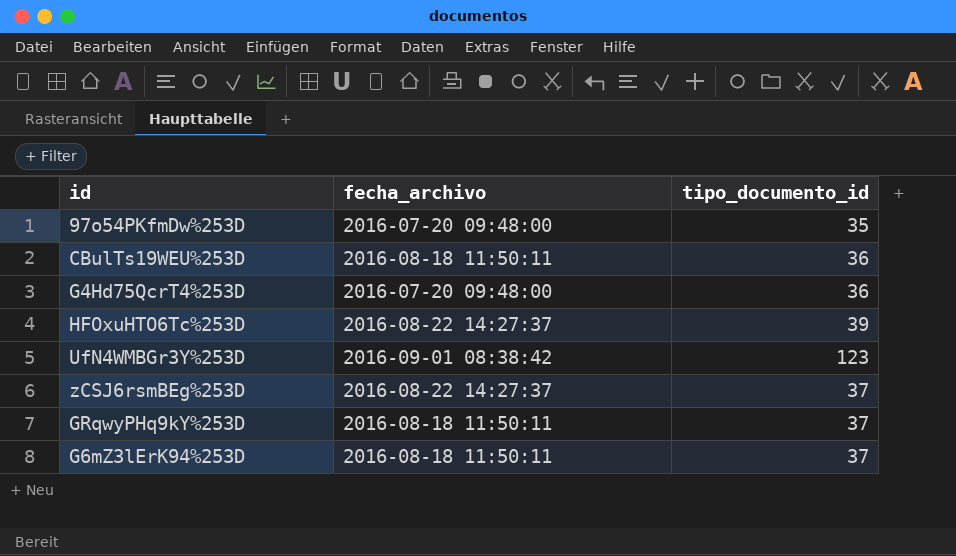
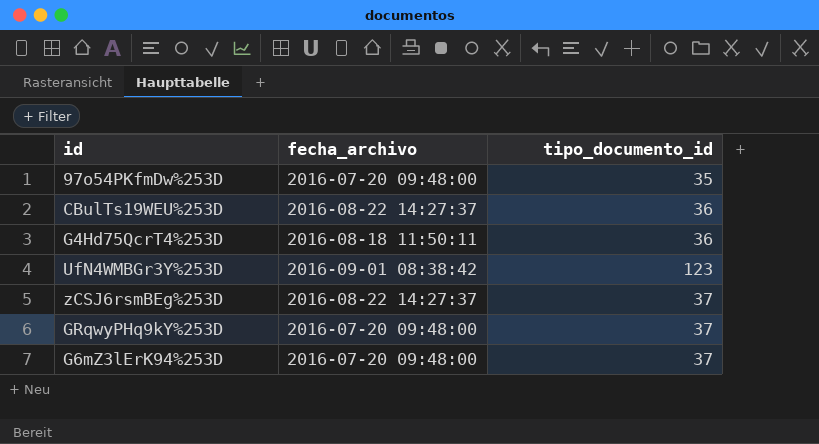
row HFOxuHTO6Tc%253D: 2016-08-22 14:27:37 | 39 -> none
CBulTs19WEU%253D | fecha_archivo: 2016-08-18 11:50:11 -> 2016-08-22 14:27:37
G4Hd75QcrT4%253D | fecha_archivo: 2016-07-20 09:48:00 -> 2016-08-18 11:50:11
GRqwyPHq9kY%253D | fecha_archivo: 2016-08-18 11:50:11 -> 2016-07-20 09:48:00
G6mZ3lErK94%253D | fecha_archivo: 2016-08-18 11:50:11 -> 2016-07-20 09:48:00

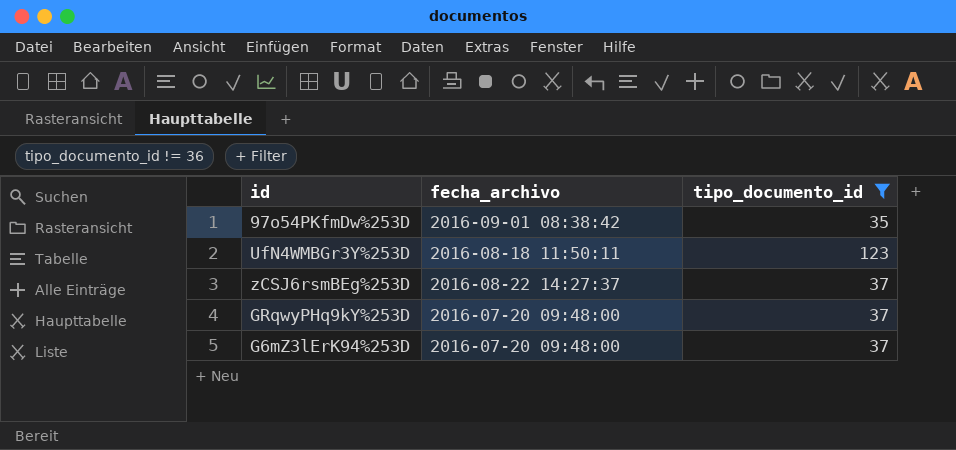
filter: none -> tipo_documento_id != 36
97o54PKfmDw%253D | fecha_archivo: 2016-07-20 09:48:00 -> 2016-09-01 08:38:42
UfN4WMBGr3Y%253D | fecha_archivo: 2016-09-01 08:38:42 -> 2016-08-18 11:50:11

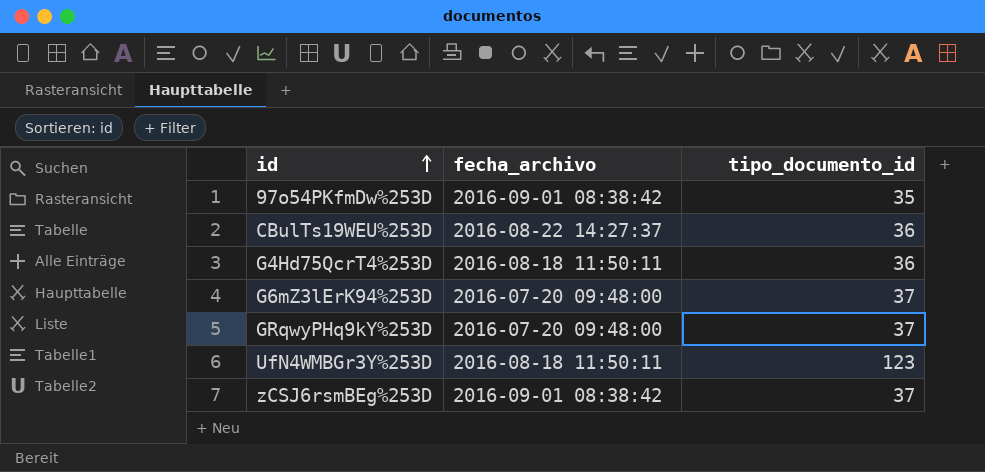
filter: tipo_documento_id != 36 -> none
row order: none -> id ascending
zCSJ6rsmBEg%253D | fecha_archivo: 2016-08-22 14:27:37 -> 2016-09-01 08:38:42

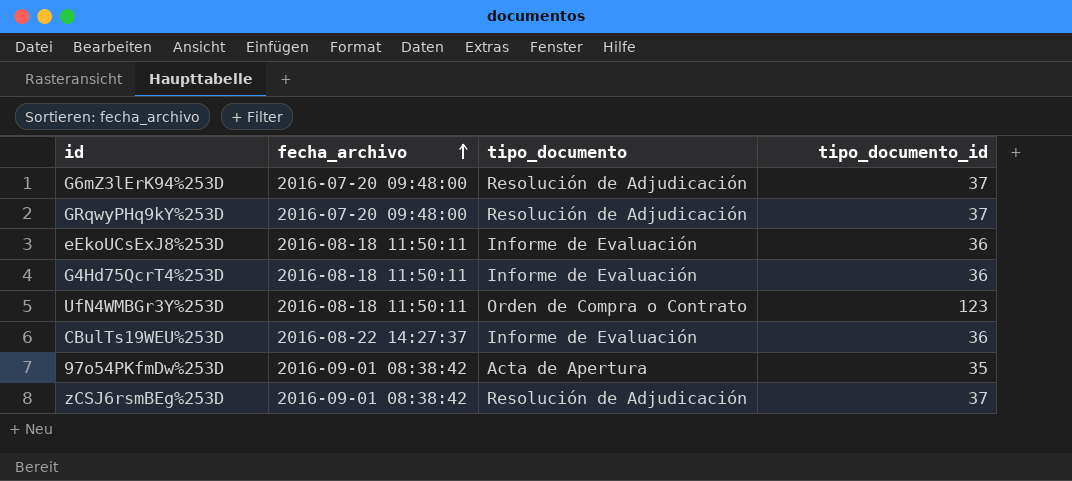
row order: id ascending -> fecha_archivo ascending
column tipo_documento | position: none -> 3
row eEkoUCsExJ8%253D: none -> 2016-08-18 11:50:11 | Informe de Evaluación | 36

